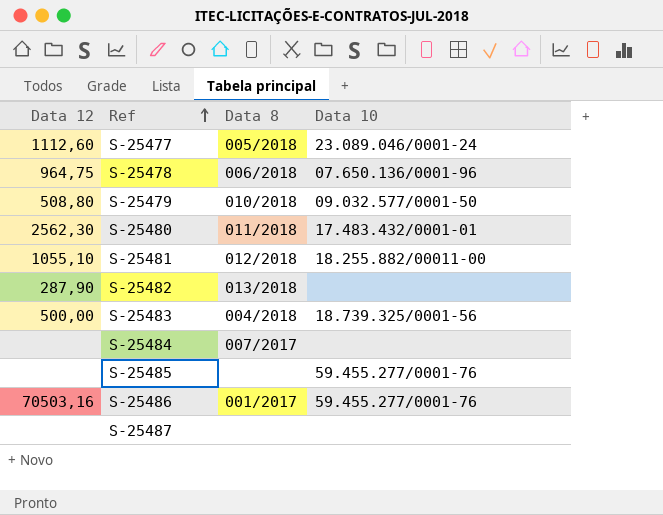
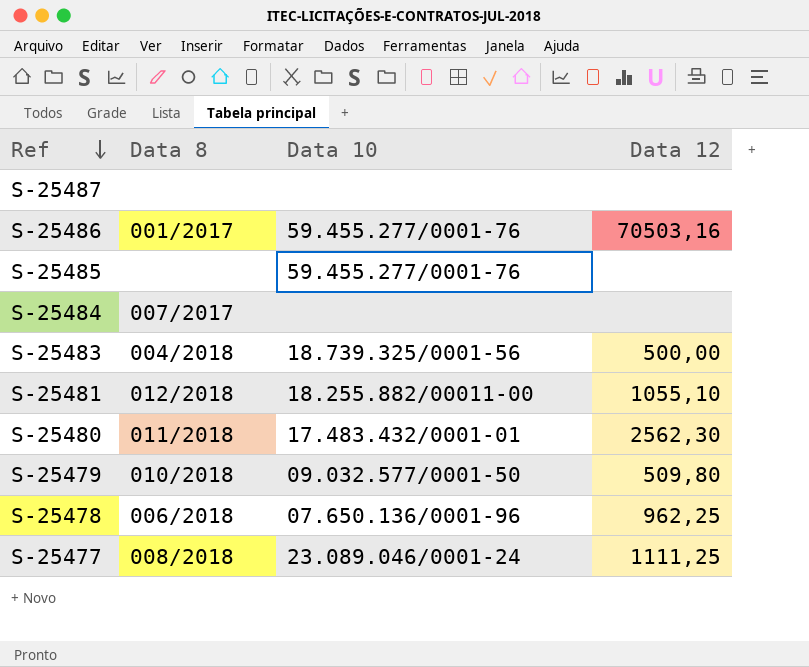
row order: Ref ascending -> Ref descending
column Data 12 | position: 1 -> 4
row S-25482: 287,90 | 013/2018 | none -> none
S-25479 | Data 12: 508,80 -> 509,80
S-25478 | Data 12: 964,75 -> 962,25
S-25477 | Data 8: 005/2018 -> 008/2018
S-25477 | Data 12: 1112,60 -> 1111,25

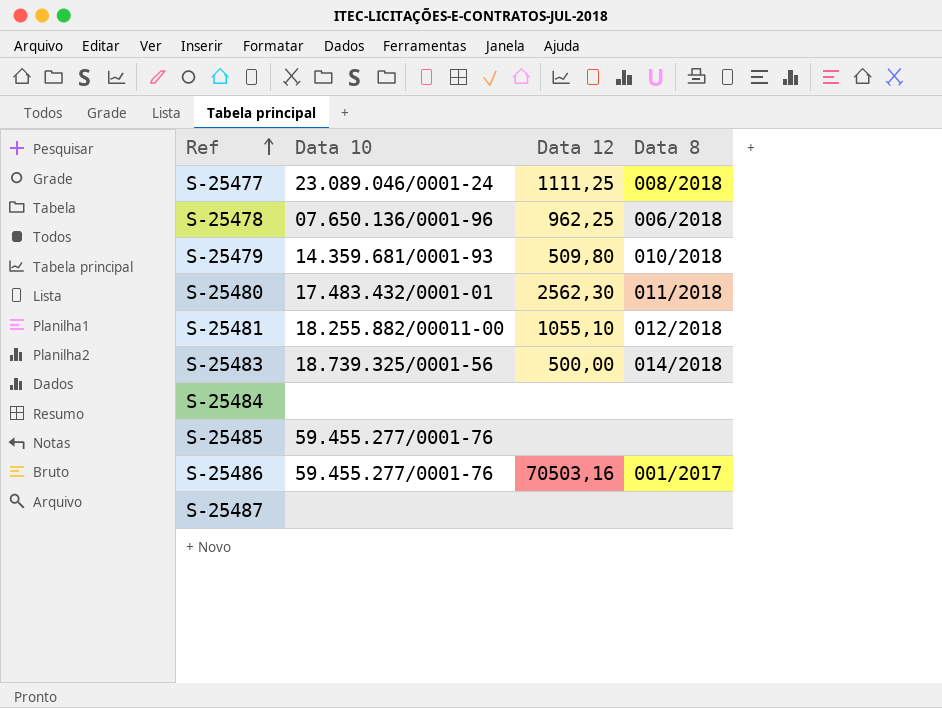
row order: Ref descending -> Ref ascending
column Data 8 | position: 2 -> 4
S-25479 | Data 10: 09.032.577/0001-50 -> 14.359.681/0001-93
S-25483 | Data 8: 004/2018 -> 014/2018
S-25484 | Data 8: 007/2017 -> none

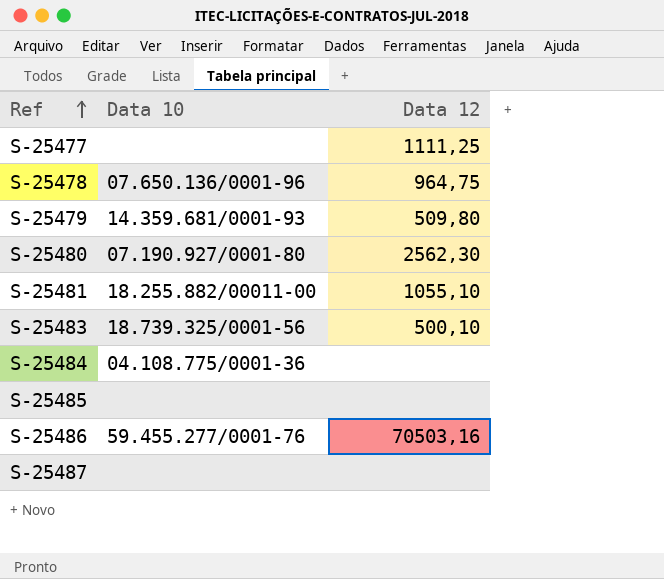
column Data 8 | position: 4 -> none
S-25477 | Data 10: 23.089.046/0001-24 -> none
S-25478 | Data 12: 962,25 -> 964,75
S-25480 | Data 10: 17.483.432/0001-01 -> 07.190.927/0001-80
S-25483 | Data 12: 500,00 -> 500,10
S-25484 | Data 10: none -> 04.108.775/0001-36
S-25485 | Data 10: 59.455.277/0001-76 -> none

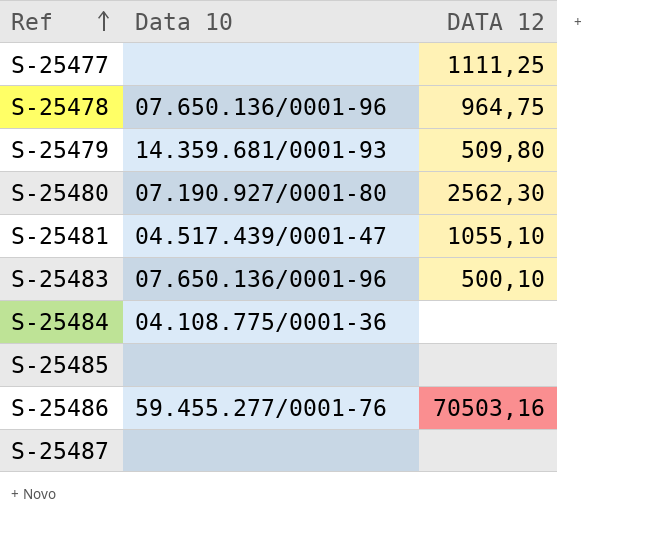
column name: Data 12 -> DATA 12
S-25481 | Data 10: 18.255.882/00011-00 -> 04.517.439/0001-47
S-25483 | Data 10: 18.739.325/0001-56 -> 07.650.136/0001-96

